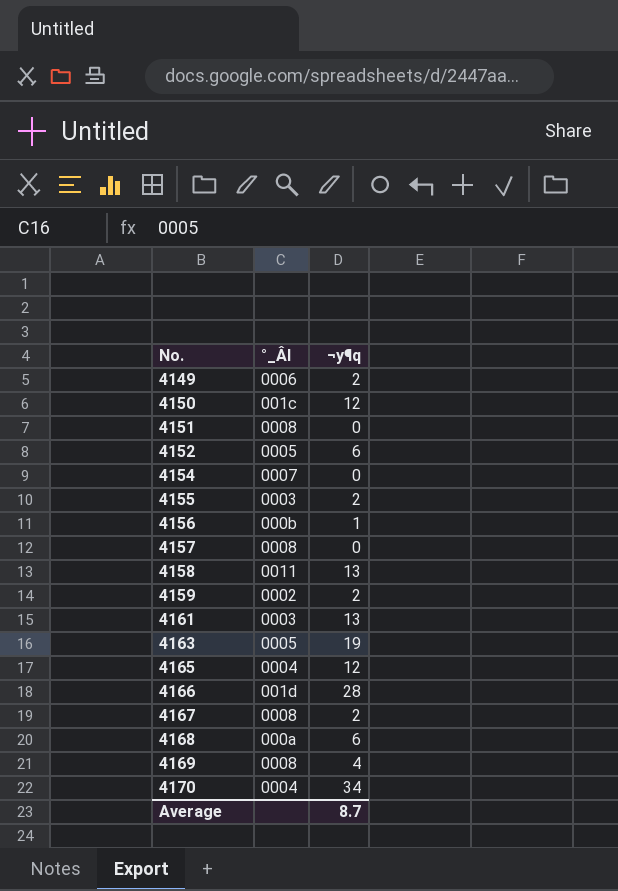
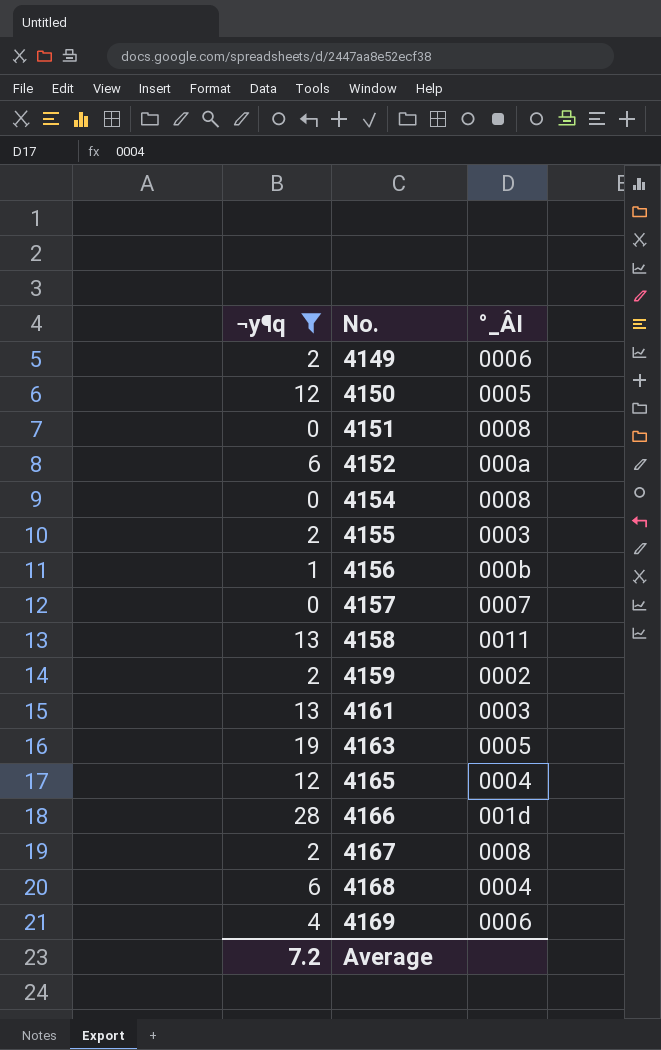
filter: none -> ¬y¶q != 34
column ¬y¶q | position: 3 -> 1
4150 | °_ÂI: 001c -> 0005
4152 | °_ÂI: 0005 -> 000a
4154 | °_ÂI: 0007 -> 0008
4157 | °_ÂI: 0008 -> 0007
4168 | °_ÂI: 000a -> 0004
4169 | °_ÂI: 0008 -> 0006
Average | ¬y¶q: 8.7 -> 7.2

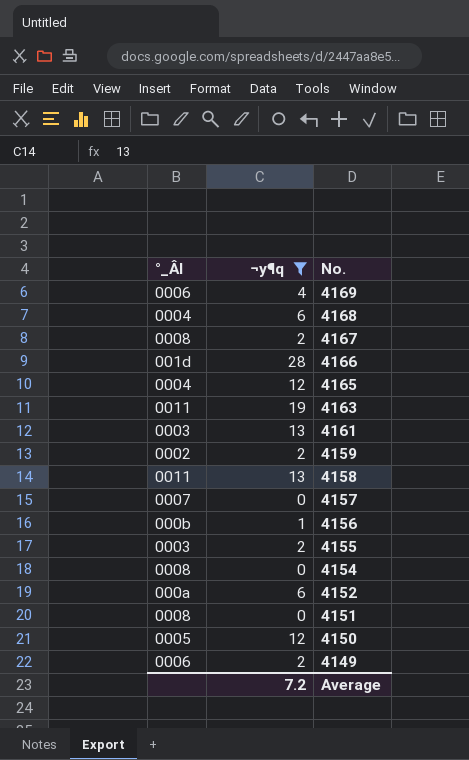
row order: No. ascending -> No. descending
column °_ÂI | position: 3 -> 1
4163 | °_ÂI: 0005 -> 0011

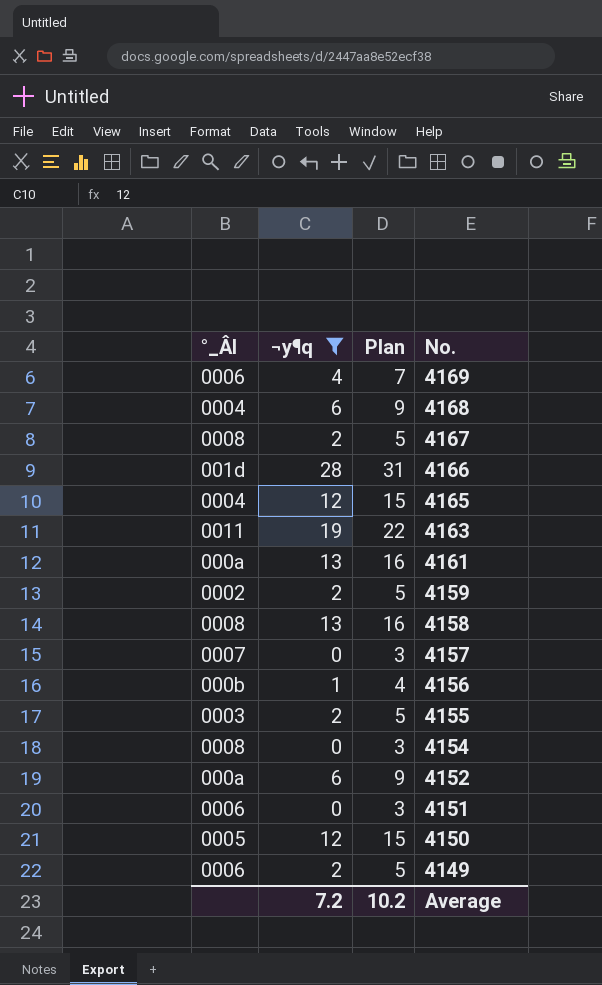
column Plan | formula: none -> [¬y¶q] + 3
4161 | °_ÂI: 0003 -> 000a
4158 | °_ÂI: 0011 -> 0008
4151 | °_ÂI: 0008 -> 0006

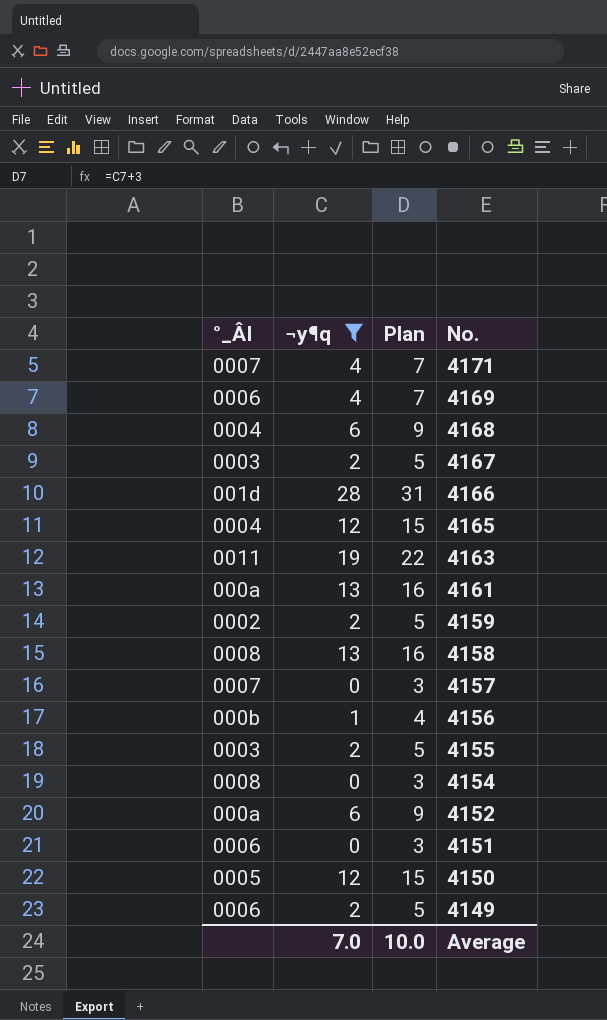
row 4171: none -> 0007 | 4 | 7
4167 | °_ÂI: 0008 -> 0003
Average | ¬y¶q: 7.2 -> 7.0
Average | Plan: 10.2 -> 10.0

